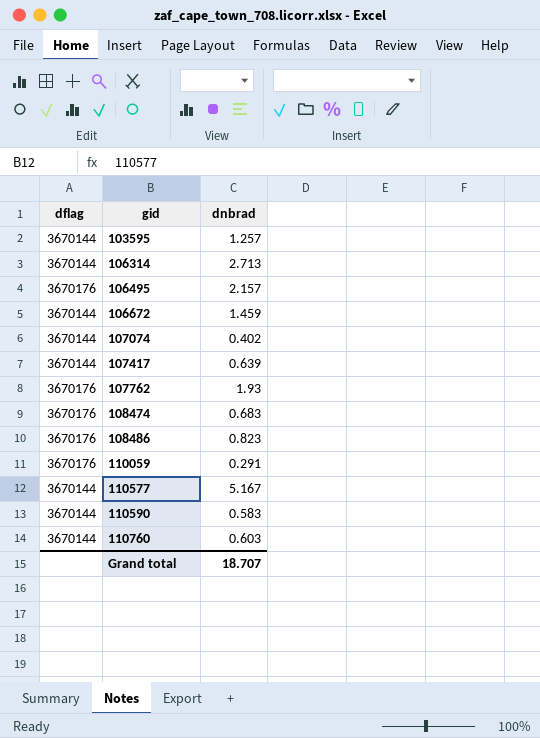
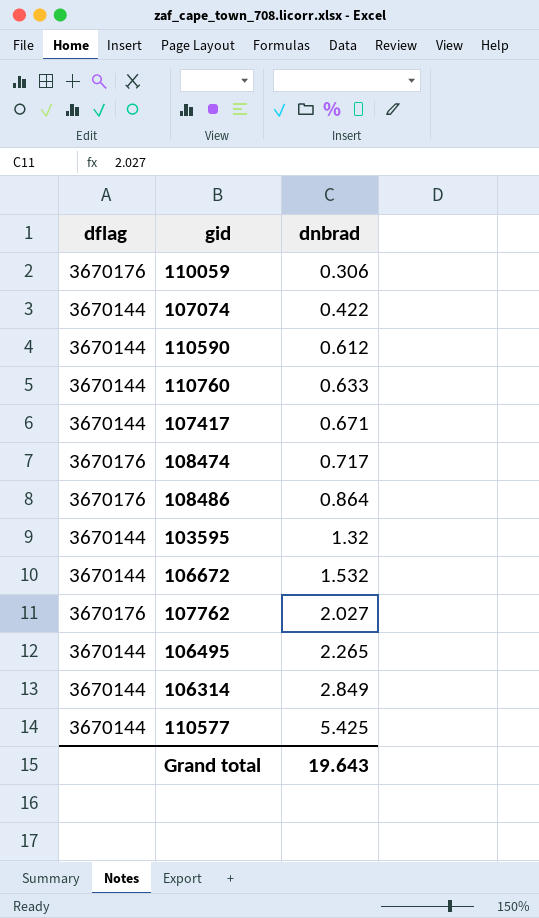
row order: gid ascending -> dnbrad ascending
110059 | dnbrad: 0.291 -> 0.306
107074 | dnbrad: 0.402 -> 0.422
110590 | dnbrad: 0.583 -> 0.612
110760 | dnbrad: 0.603 -> 0.633
107417 | dnbrad: 0.639 -> 0.671
108474 | dnbrad: 0.683 -> 0.717
108486 | dnbrad: 0.823 -> 0.864
103595 | dnbrad: 1.257 -> 1.32
106672 | dnbrad: 1.459 -> 1.532
107762 | dnbrad: 1.93 -> 2.027
106495 | dflag: 3670176 -> 3670144
106495 | dnbrad: 2.157 -> 2.265
106314 | dnbrad: 2.713 -> 2.849
110577 | dnbrad: 5.167 -> 5.425
Grand total | dnbrad: 18.707 -> 19.643

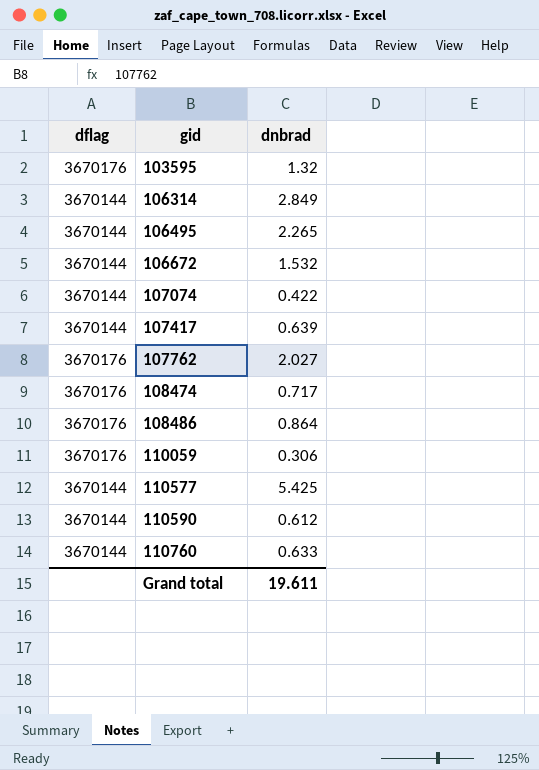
row order: dnbrad ascending -> gid ascending
103595 | dflag: 3670144 -> 3670176
107417 | dnbrad: 0.671 -> 0.639
Grand total | dnbrad: 19.643 -> 19.611

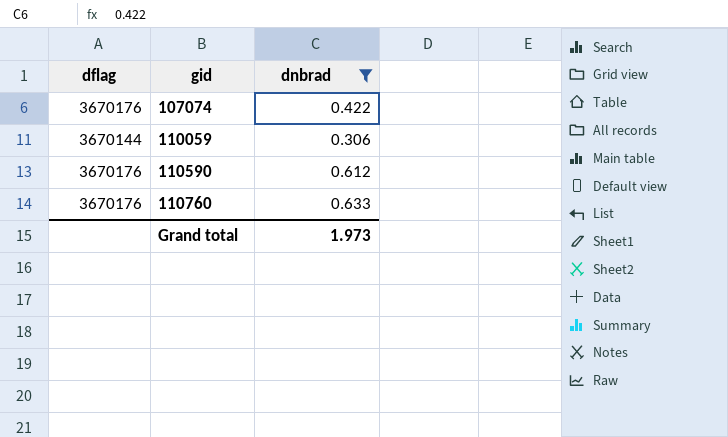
filter: none -> dnbrad <= 0.633
107074 | dflag: 3670144 -> 3670176
110059 | dflag: 3670176 -> 3670144
110590 | dflag: 3670144 -> 3670176
110760 | dflag: 3670144 -> 3670176
Grand total | dnbrad: 19.611 -> 1.973

